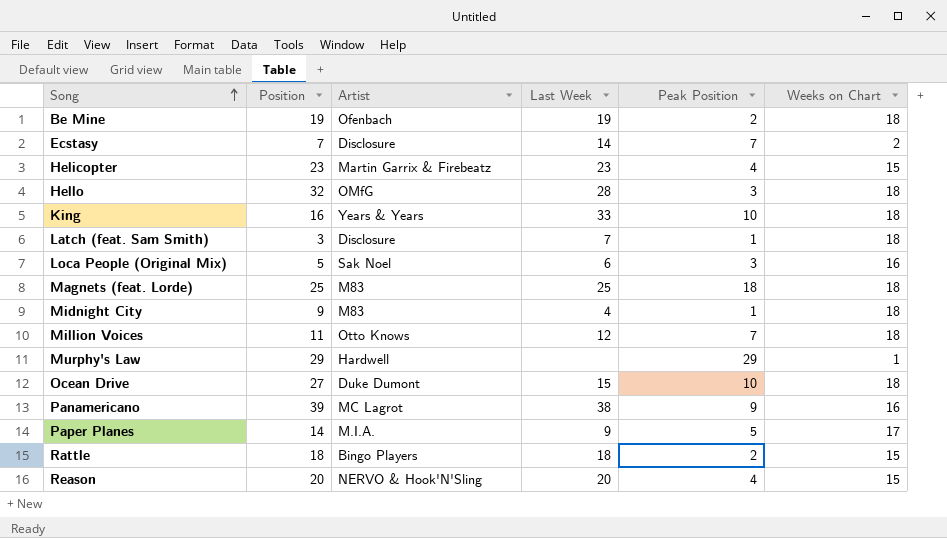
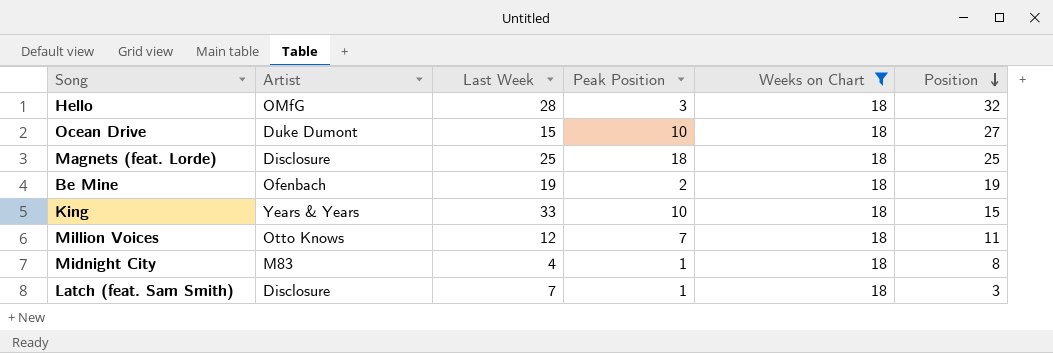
filter: none -> Weeks on Chart = 18
row order: Song ascending -> Position descending
column Position | position: 2 -> 6
Magnets (feat. Lorde) | Artist: M83 -> Disclosure
King | Position: 16 -> 15
Midnight City | Position: 9 -> 8

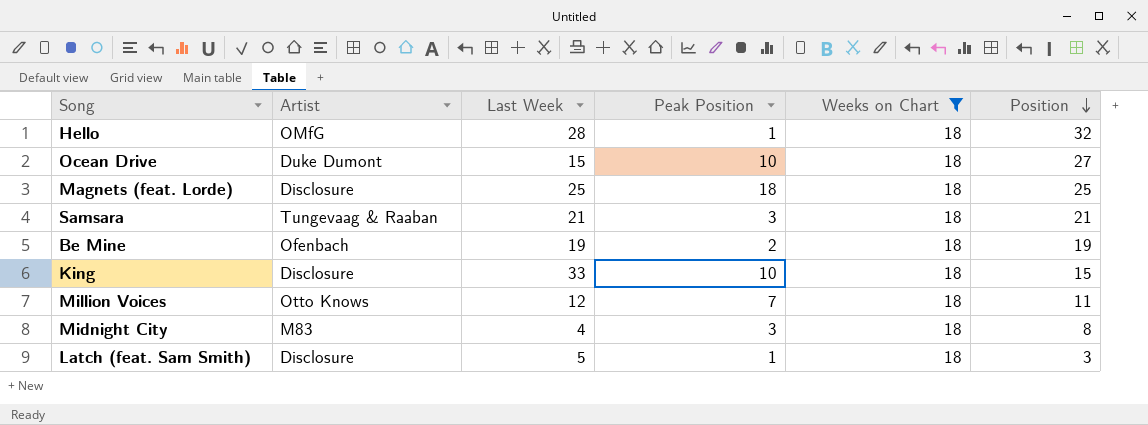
Hello | Peak Position: 3 -> 1
row Samsara: none -> Tungevaag & Raaban | 21 | 3 | 18 | 21
King | Artist: Years & Years -> Disclosure
Midnight City | Peak Position: 1 -> 3
Latch (feat. Sam Smith) | Last Week: 7 -> 5

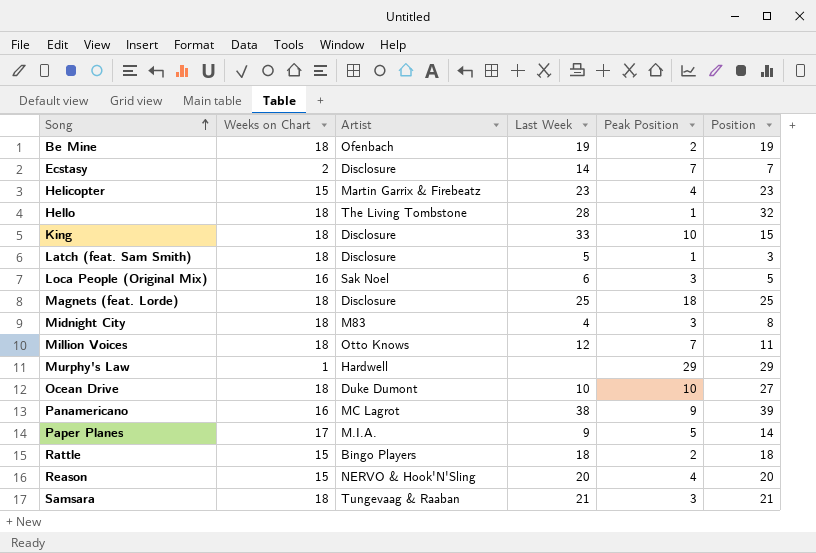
filter: Weeks on Chart = 18 -> none
row order: Position descending -> Song ascending
column Weeks on Chart | position: 5 -> 2
Hello | Artist: OMfG -> The Living Tombstone
Ocean Drive | Last Week: 15 -> 10

